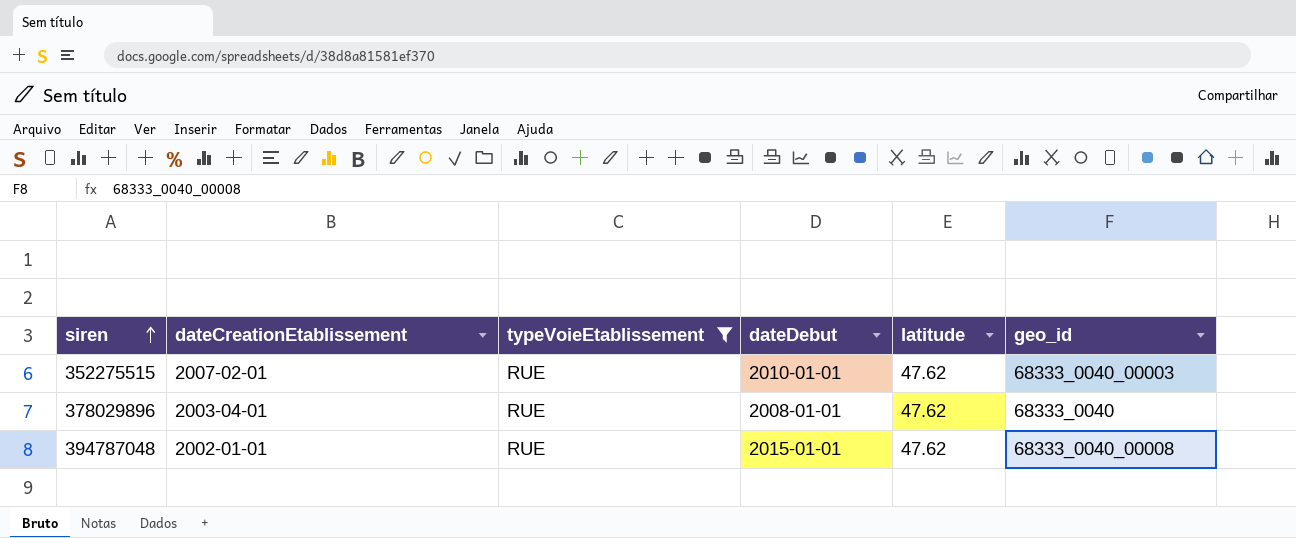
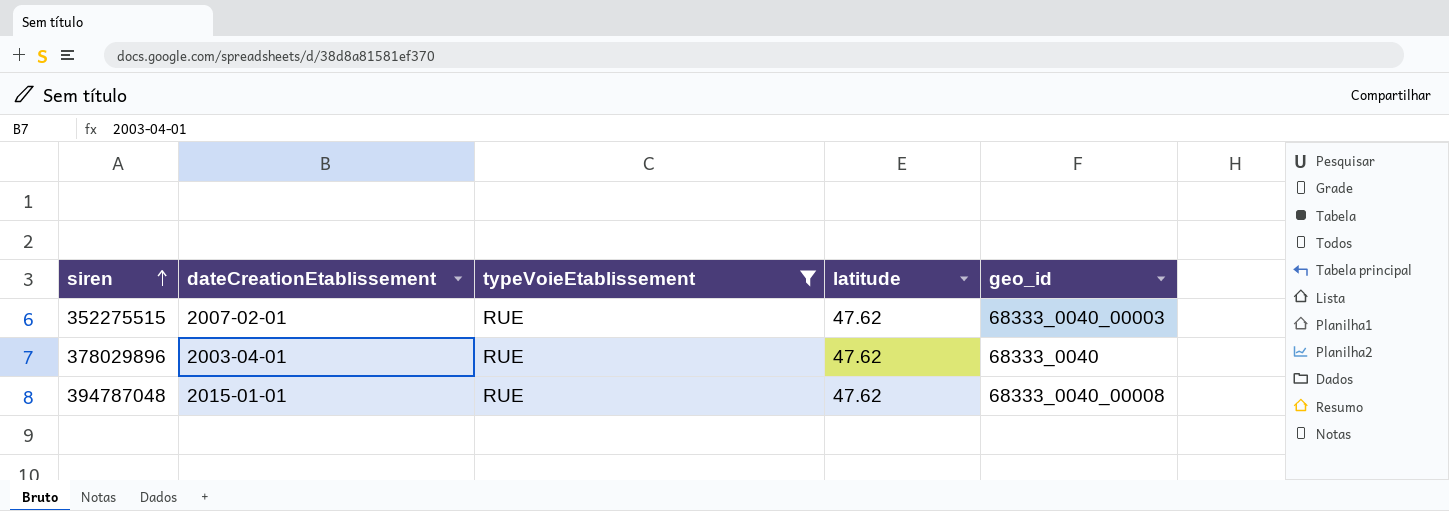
column dateDebut | position: 4 -> none
394787048 | dateCreationEtablissement: 2002-01-01 -> 2015-01-01

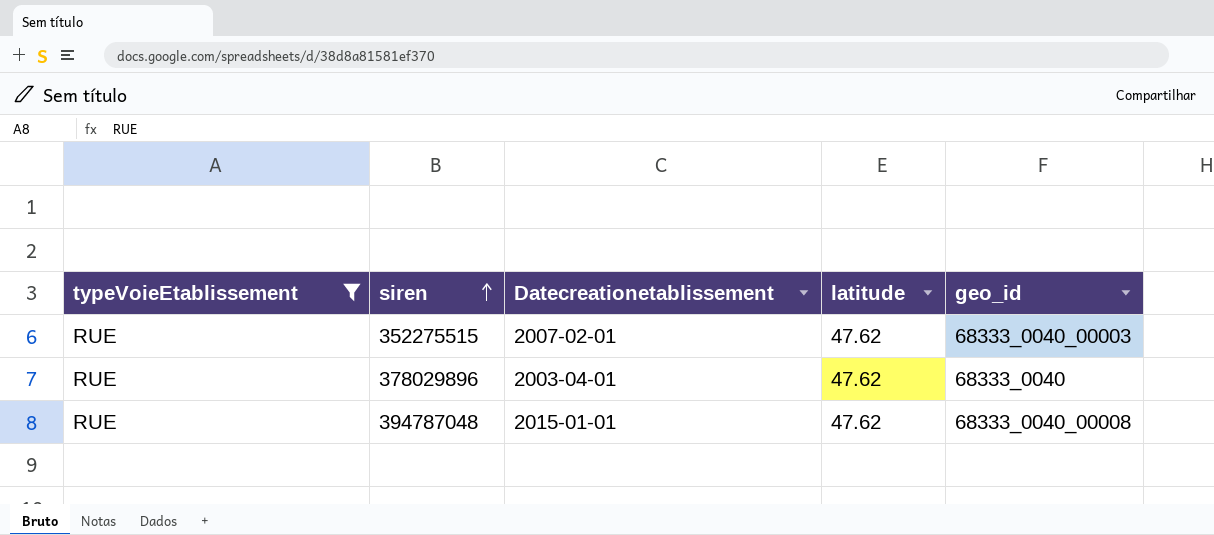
column typeVoieEtablissement | position: 3 -> 1
column name: dateCreationEtablissement -> Datecreationetablissement

